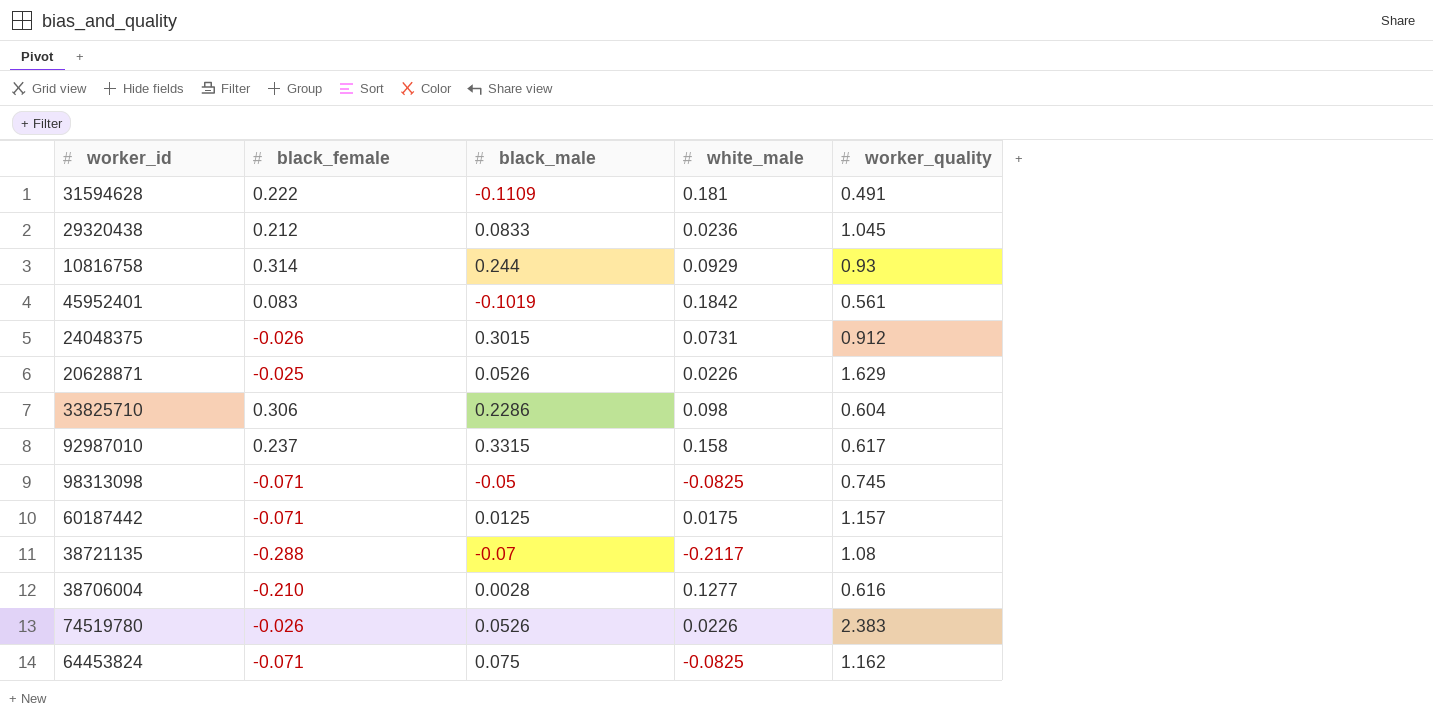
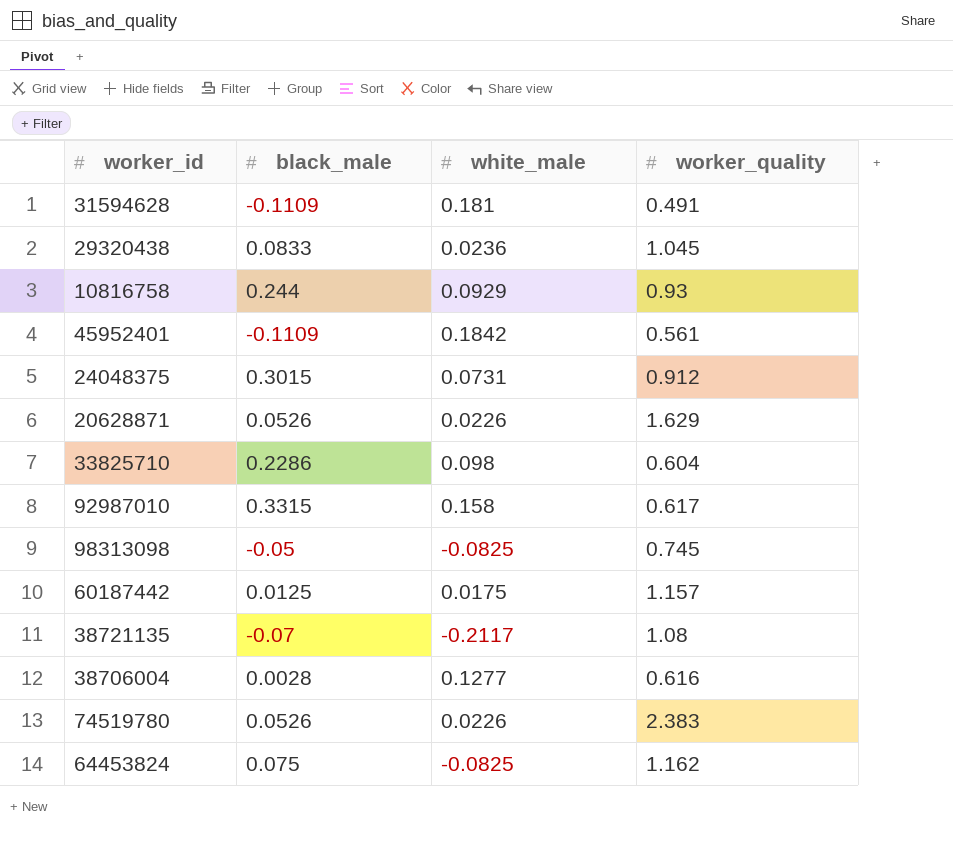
column black_female | position: 2 -> none
45952401 | black_male: -0.1019 -> -0.1109

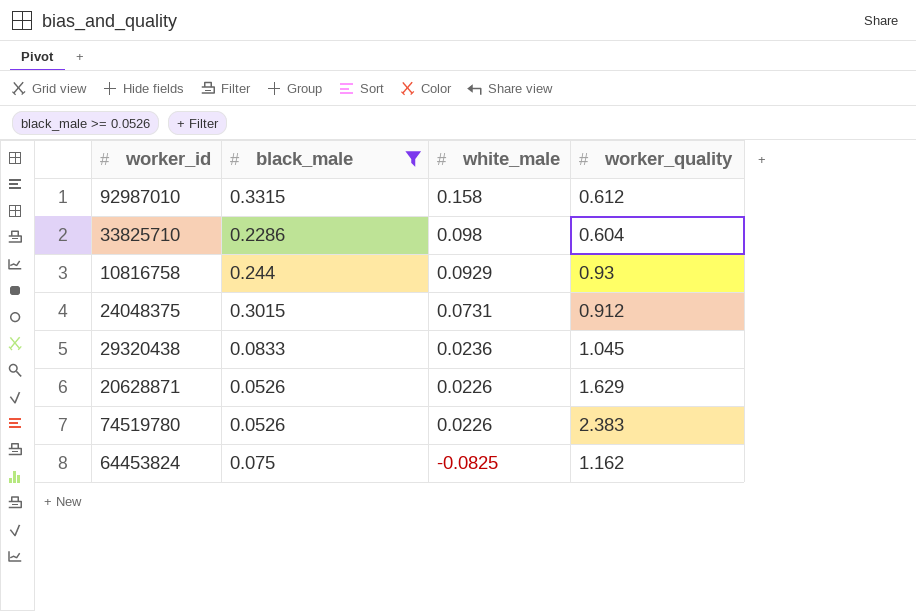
filter: none -> black_male >= 0.0526
row order: none -> white_male descending
92987010 | worker_quality: 0.617 -> 0.612

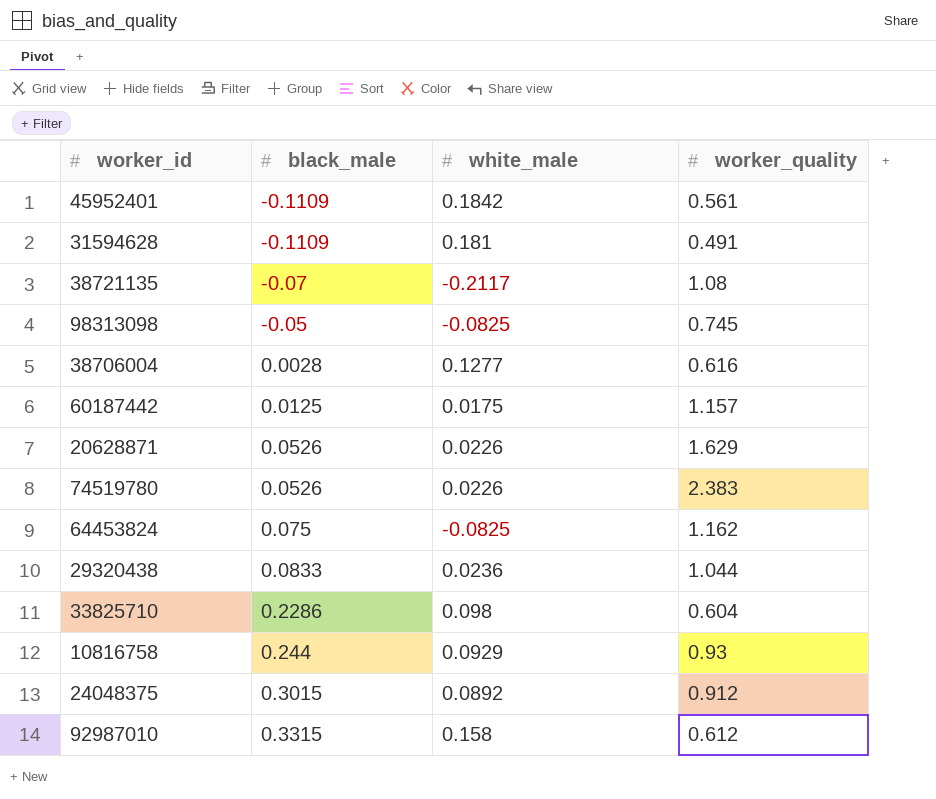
filter: black_male >= 0.0526 -> none
row order: white_male descending -> black_male ascending
29320438 | worker_quality: 1.045 -> 1.044
24048375 | white_male: 0.0731 -> 0.0892

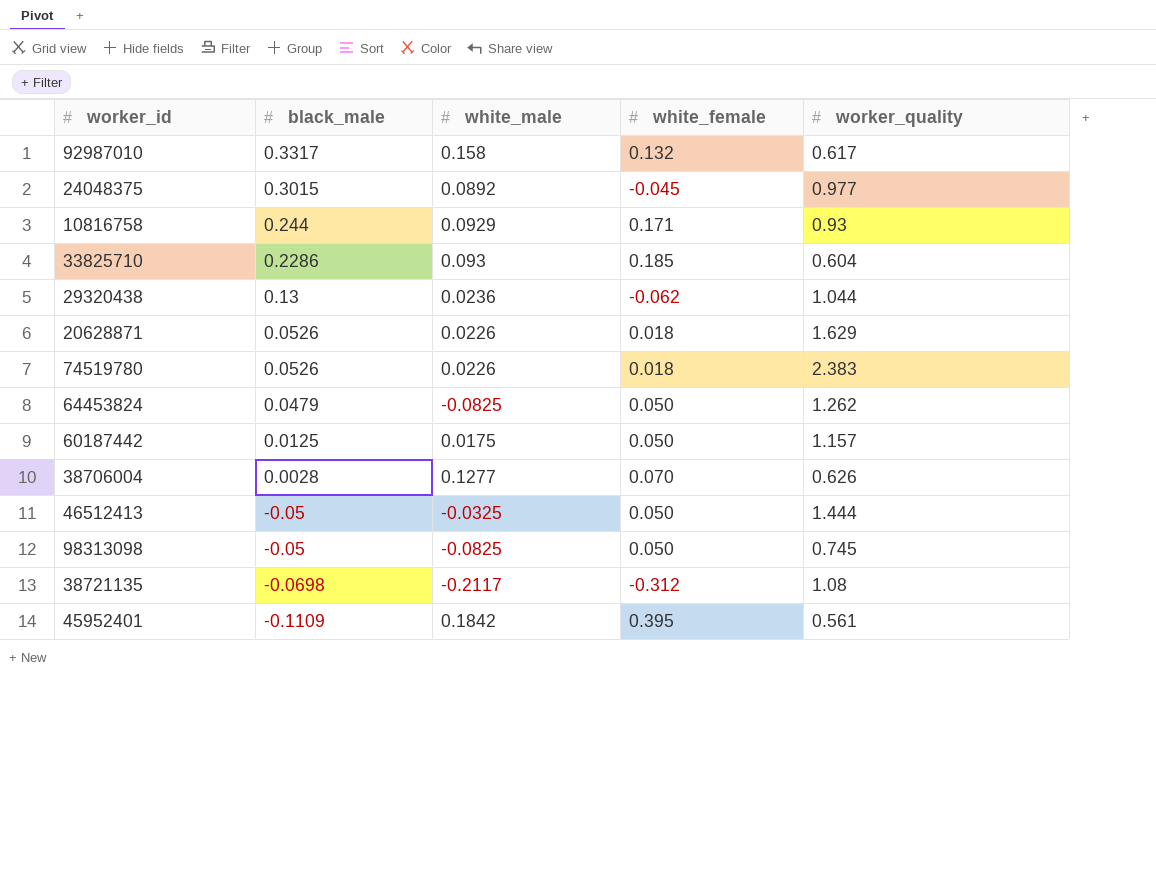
row order: black_male ascending -> black_male descending
column white_female | position: none -> 4
row 31594628: -0.1109 | 0.181 | 0.491 -> none
92987010 | black_male: 0.3315 -> 0.3317
92987010 | worker_quality: 0.612 -> 0.617
24048375 | worker_quality: 0.912 -> 0.977
33825710 | white_male: 0.098 -> 0.093
29320438 | black_male: 0.0833 -> 0.13
64453824 | black_male: 0.075 -> 0.0479
64453824 | worker_quality: 1.162 -> 1.262
38706004 | worker_quality: 0.616 -> 0.626
row 46512413: none -> -0.05 | -0.0325 | 0.050 | 1.444
38721135 | black_male: -0.07 -> -0.0698

